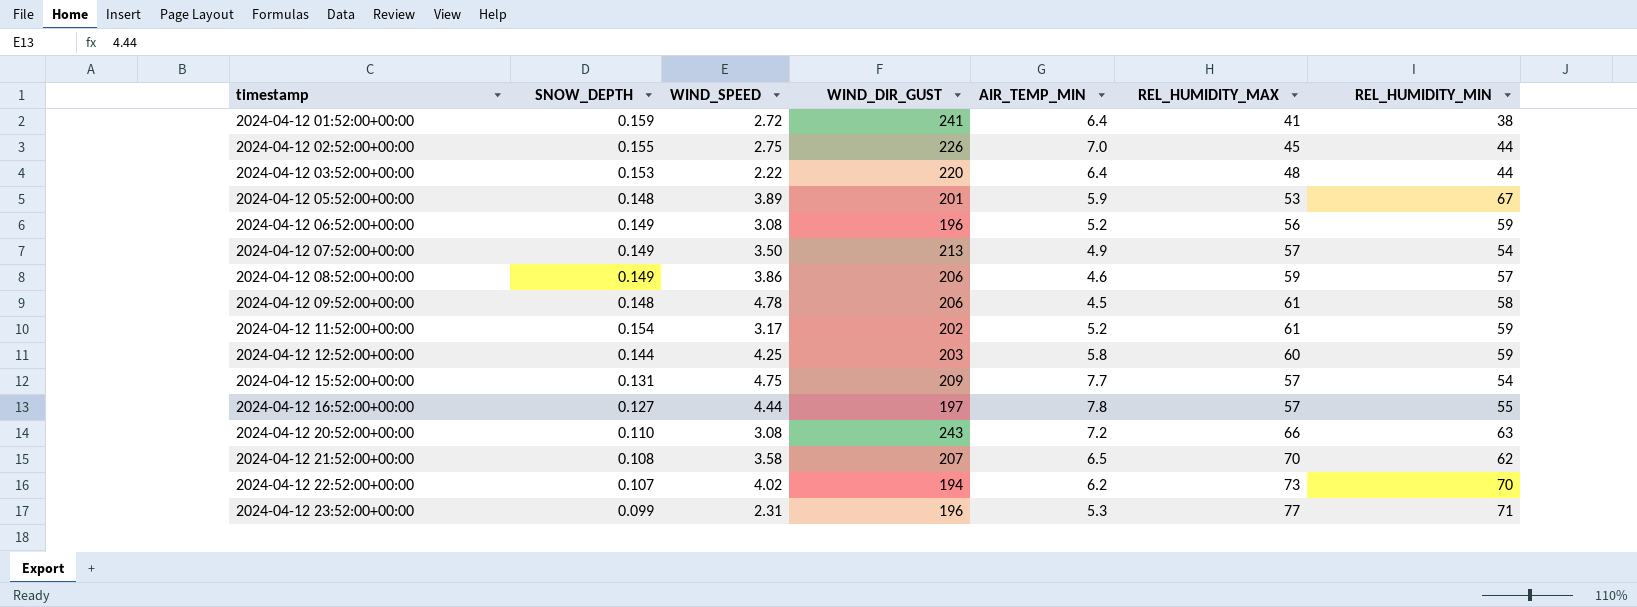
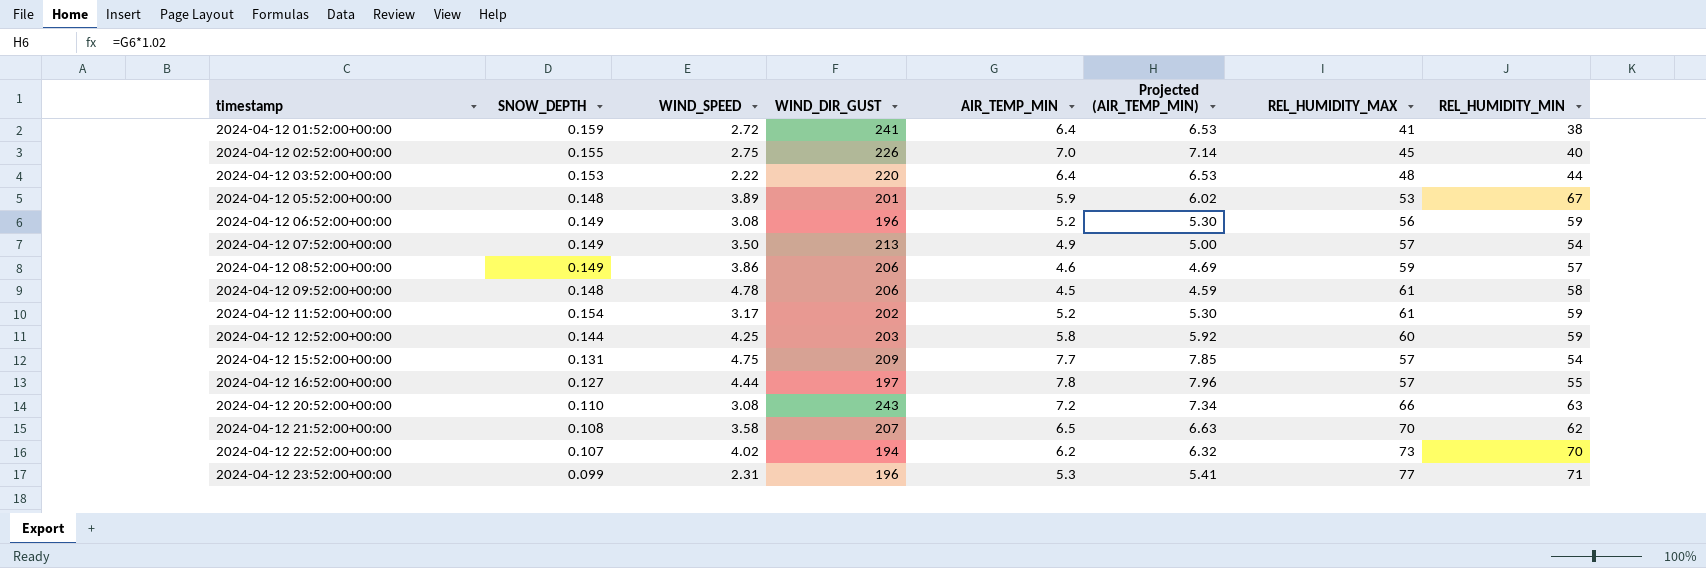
column Projected (AIR_TEMP_MIN) | formula: none -> [AIR_TEMP_MIN] * 1.02
2024-04-12 02:52:00+00:00 | REL_HUMIDITY_MIN: 44 -> 40

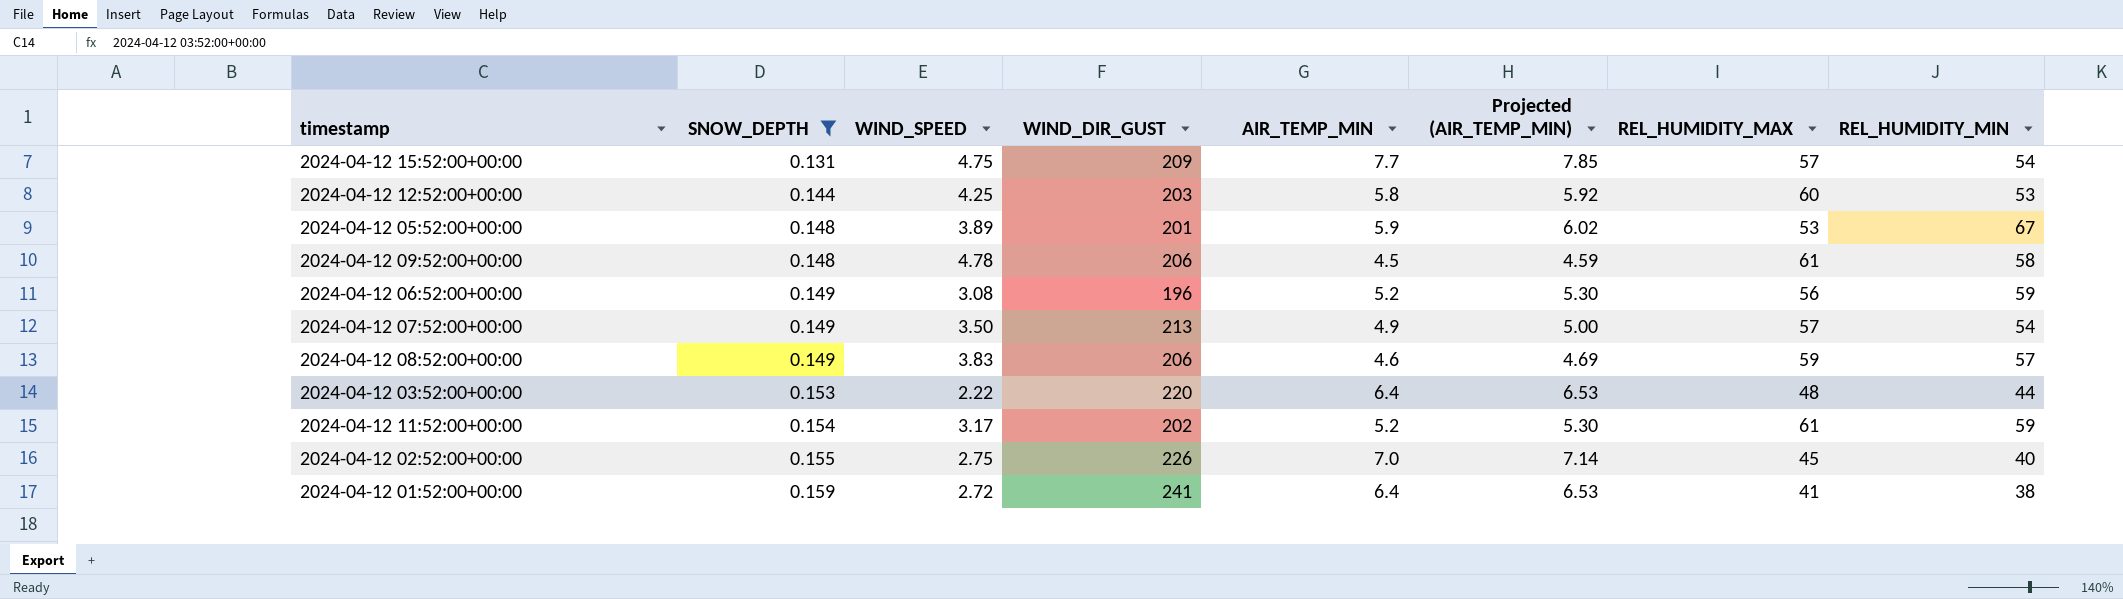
filter: none -> SNOW_DEPTH >= 0.131
row order: timestamp ascending -> SNOW_DEPTH ascending
2024-04-12 12:52:00+00:00 | REL_HUMIDITY_MIN: 59 -> 53
2024-04-12 08:52:00+00:00 | WIND_SPEED: 3.86 -> 3.83

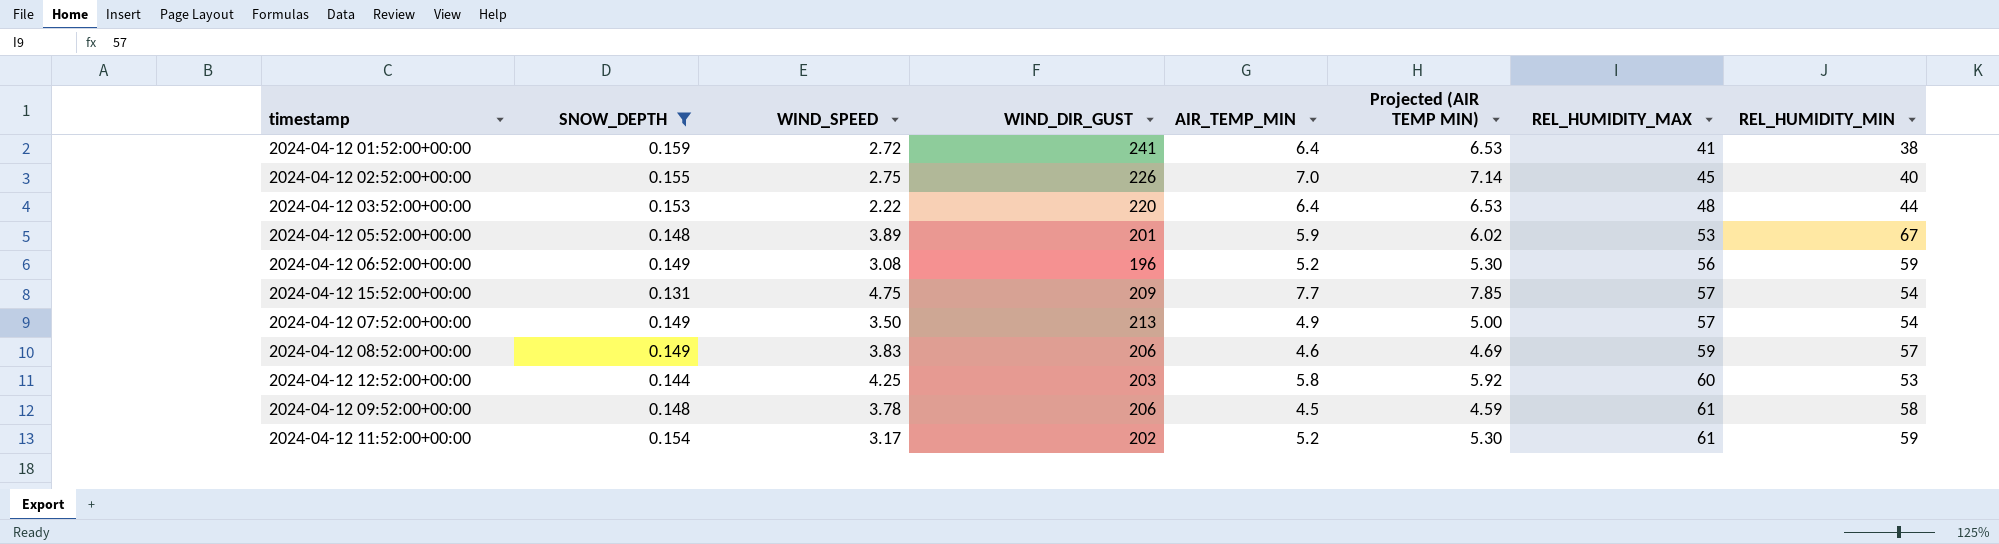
row order: SNOW_DEPTH ascending -> REL_HUMIDITY_MAX ascending
column name: Projected (AIR_TEMP_MIN) -> Projected (AIR TEMP MIN)
2024-04-12 09:52:00+00:00 | WIND_SPEED: 4.78 -> 3.78

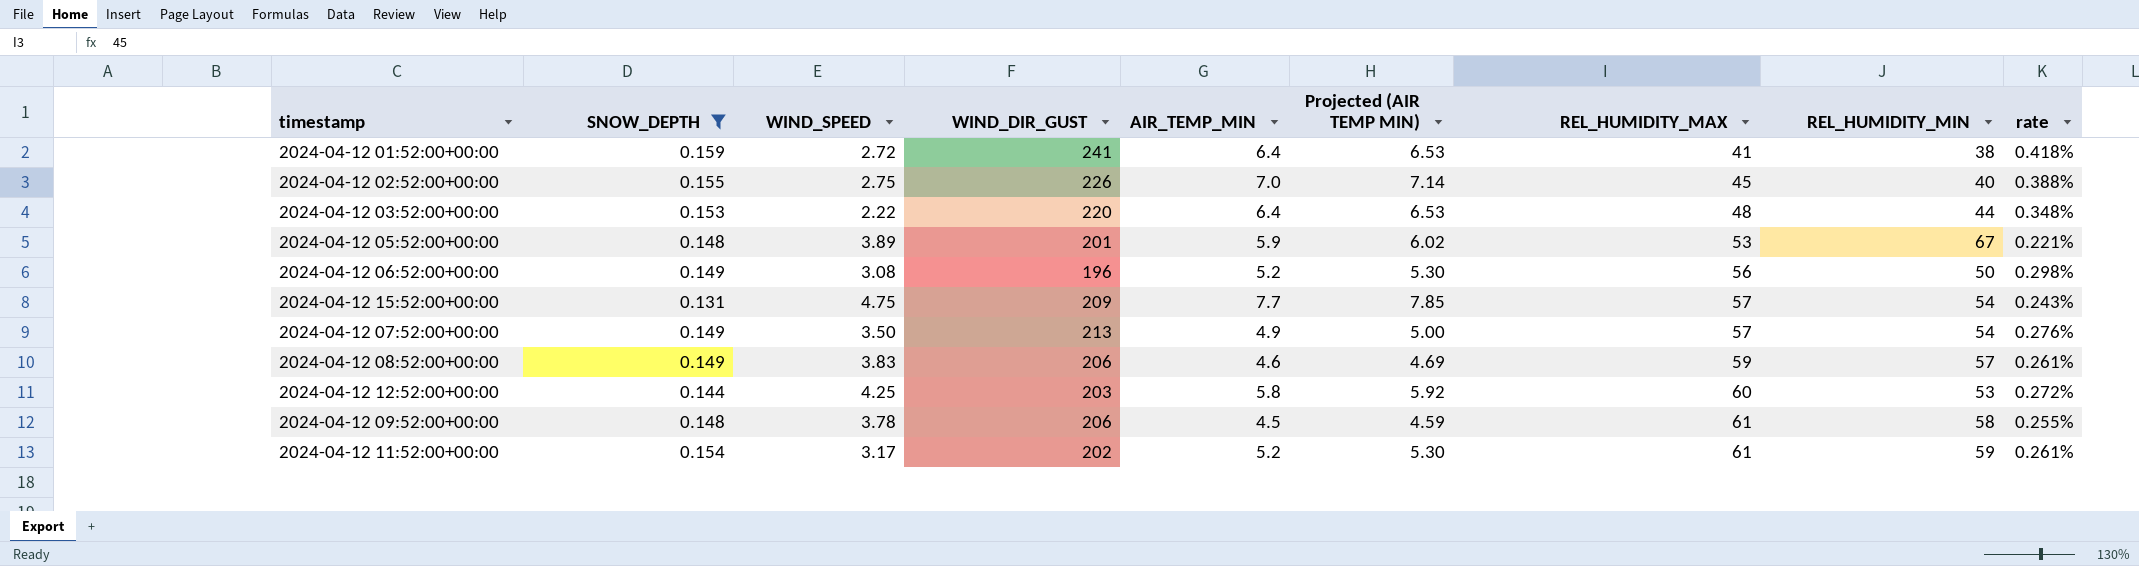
column rate | formula: none -> [SNOW_DEPTH] / [REL_HUMIDITY_MIN]
2024-04-12 06:52:00+00:00 | REL_HUMIDITY_MIN: 59 -> 50

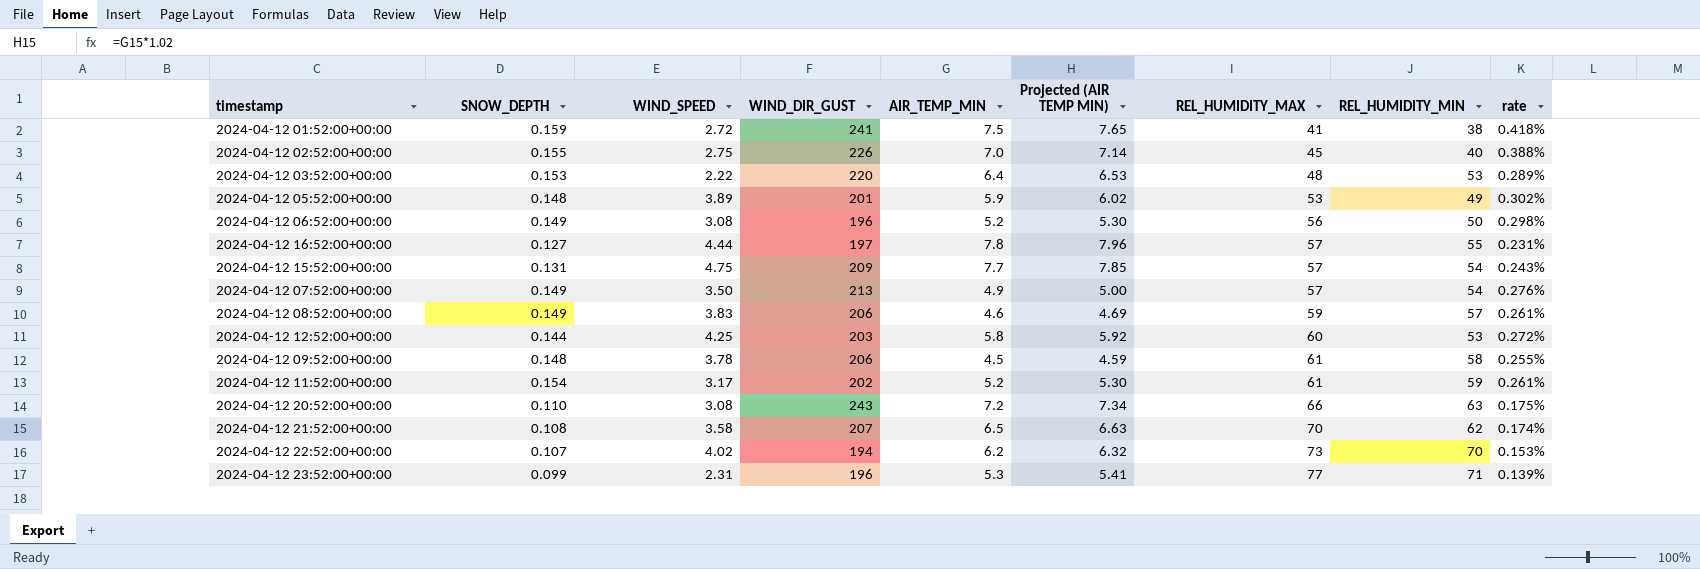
filter: SNOW_DEPTH >= 0.131 -> none
2024-04-12 01:52:00+00:00 | AIR_TEMP_MIN: 6.4 -> 7.5
2024-04-12 01:52:00+00:00 | Projected (AIR TEMP MIN): 6.53 -> 7.65
2024-04-12 03:52:00+00:00 | REL_HUMIDITY_MIN: 44 -> 53
2024-04-12 03:52:00+00:00 | rate: 0.348% -> 0.289%
2024-04-12 05:52:00+00:00 | REL_HUMIDITY_MIN: 67 -> 49
2024-04-12 05:52:00+00:00 | rate: 0.221% -> 0.302%

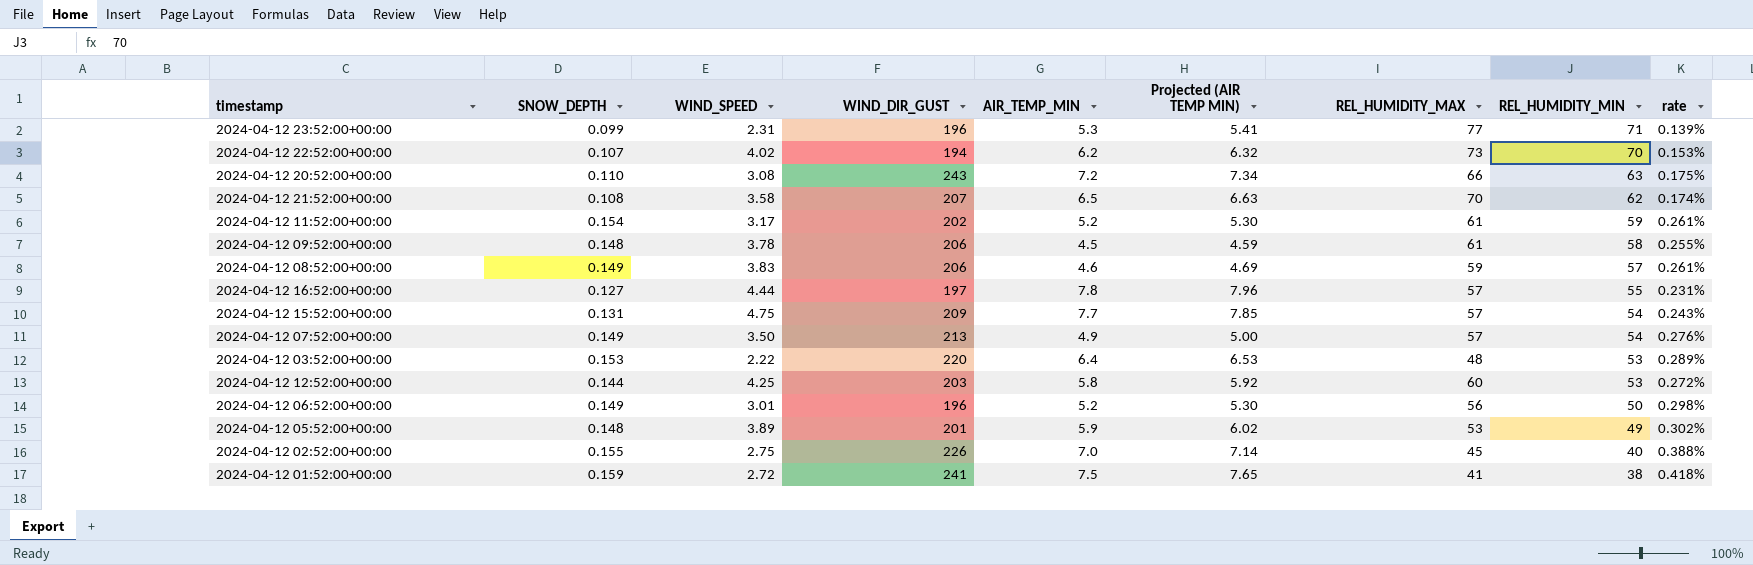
row order: REL_HUMIDITY_MAX ascending -> REL_HUMIDITY_MIN descending
2024-04-12 06:52:00+00:00 | WIND_SPEED: 3.08 -> 3.01

